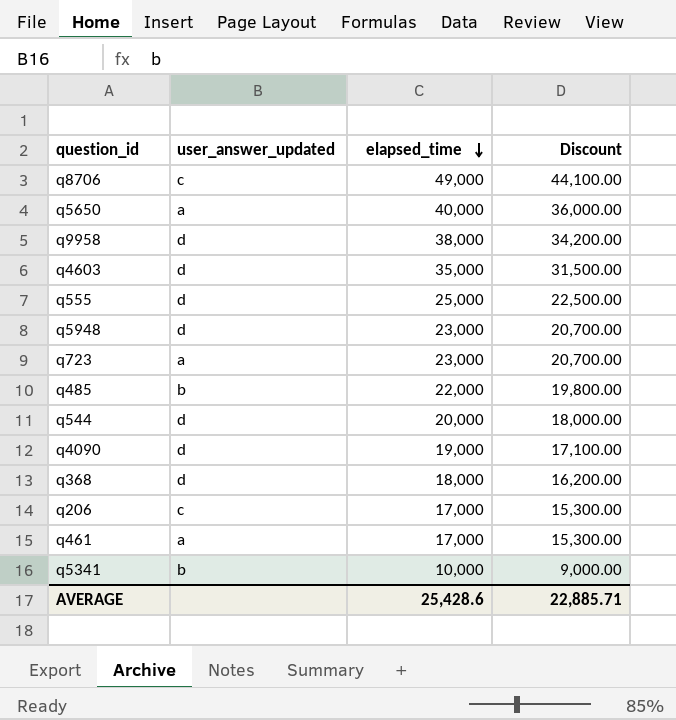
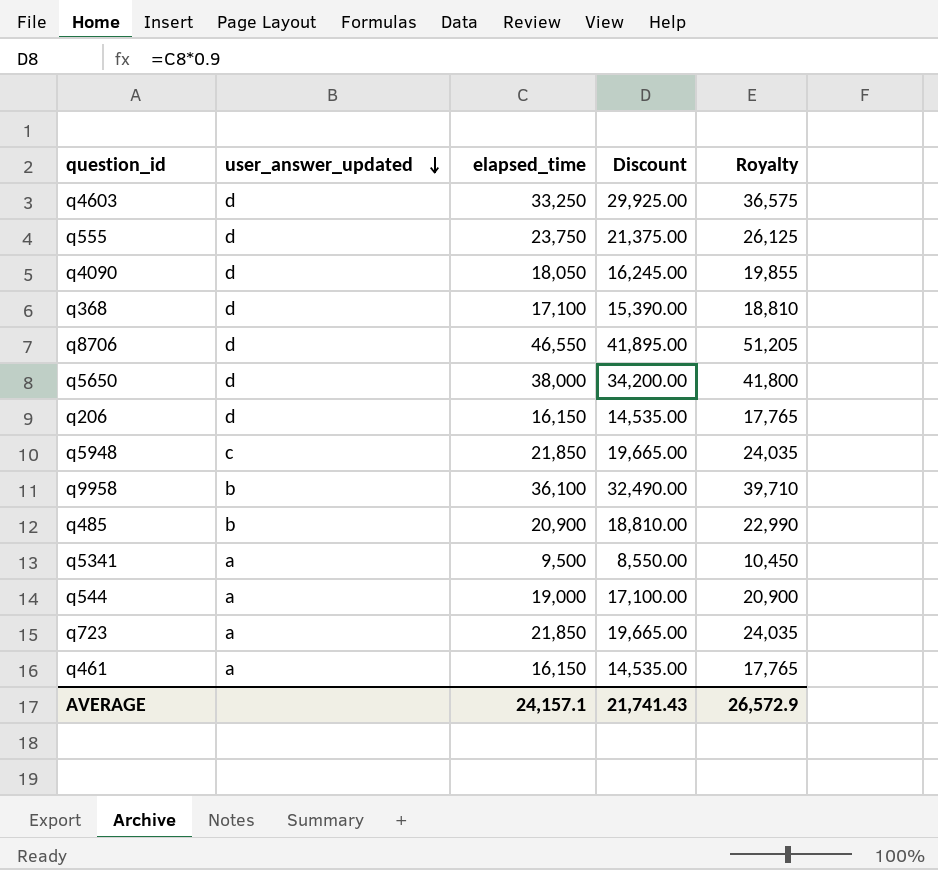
row order: elapsed_time descending -> user_answer_updated descending
column Royalty | formula: none -> [elapsed_time] * 1.1
q4603 | elapsed_time: 35,000 -> 33,250
q4603 | Discount: 31,500.00 -> 29,925.00
q555 | elapsed_time: 25,000 -> 23,750
q555 | Discount: 22,500.00 -> 21,375.00
q4090 | elapsed_time: 19,000 -> 18,050
q4090 | Discount: 17,100.00 -> 16,245.00
q368 | elapsed_time: 18,000 -> 17,100
q368 | Discount: 16,200.00 -> 15,390.00
q8706 | user_answer_updated: c -> d
q8706 | elapsed_time: 49,000 -> 46,550
q8706 | Discount: 44,100.00 -> 41,895.00
q5650 | user_answer_updated: a -> d
q5650 | elapsed_time: 40,000 -> 38,000
q5650 | Discount: 36,000.00 -> 34,200.00
q206 | user_answer_updated: c -> d
q206 | elapsed_time: 17,000 -> 16,150
q206 | Discount: 15,300.00 -> 14,535.00
q5948 | user_answer_updated: d -> c
q5948 | elapsed_time: 23,000 -> 21,850
q5948 | Discount: 20,700.00 -> 19,665.00
q9958 | user_answer_updated: d -> b
q9958 | elapsed_time: 38,000 -> 36,100
q9958 | Discount: 34,200.00 -> 32,490.00
q485 | elapsed_time: 22,000 -> 20,900
q485 | Discount: 19,800.00 -> 18,810.00
q5341 | user_answer_updated: b -> a
q5341 | elapsed_time: 10,000 -> 9,500
q5341 | Discount: 9,000.00 -> 8,550.00
q544 | user_answer_updated: d -> a
q544 | elapsed_time: 20,000 -> 19,000
q544 | Discount: 18,000.00 -> 17,100.00
q723 | elapsed_time: 23,000 -> 21,850
q723 | Discount: 20,700.00 -> 19,665.00
q461 | elapsed_time: 17,000 -> 16,150
q461 | Discount: 15,300.00 -> 14,535.00
AVERAGE | elapsed_time: 25,428.6 -> 24,157.1
AVERAGE | Discount: 22,885.71 -> 21,741.43

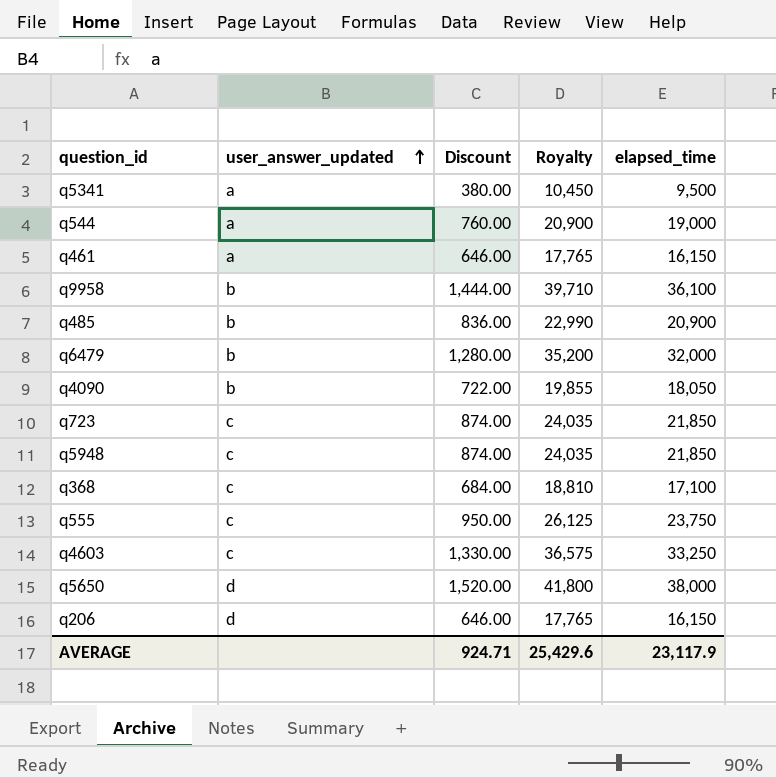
row order: user_answer_updated descending -> user_answer_updated ascending
column Discount | formula: [elapsed_time] * 0.9 -> [elapsed_time] * 0.04
column elapsed_time | position: 3 -> 5
row q8706: d | 46,550 | 41,895.00 | 51,205 -> none
row q6479: none -> b | 1,280.00 | 35,200 | 32,000
q4090 | user_answer_updated: d -> b
q723 | user_answer_updated: a -> c
q368 | user_answer_updated: d -> c
q555 | user_answer_updated: d -> c
q4603 | user_answer_updated: d -> c
AVERAGE | Discount: 21,741.43 -> 924.71
AVERAGE | Royalty: 26,572.9 -> 25,429.6
AVERAGE | elapsed_time: 24,157.1 -> 23,117.9

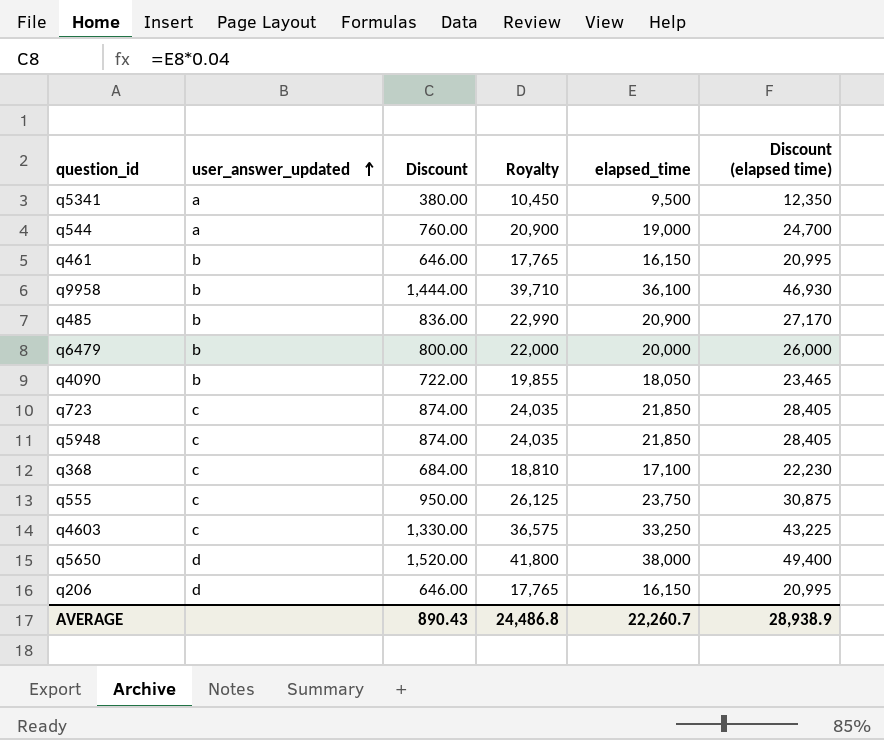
column Discount (elapsed time) | formula: none -> [elapsed_time] * 1.3
q461 | user_answer_updated: a -> b
q6479 | Discount: 1,280.00 -> 800.00
q6479 | Royalty: 35,200 -> 22,000
q6479 | elapsed_time: 32,000 -> 20,000
AVERAGE | Discount: 924.71 -> 890.43
AVERAGE | Royalty: 25,429.6 -> 24,486.8
AVERAGE | elapsed_time: 23,117.9 -> 22,260.7

